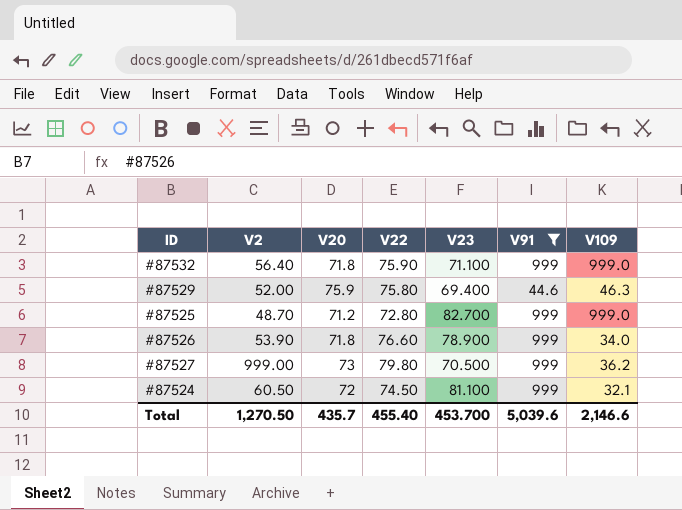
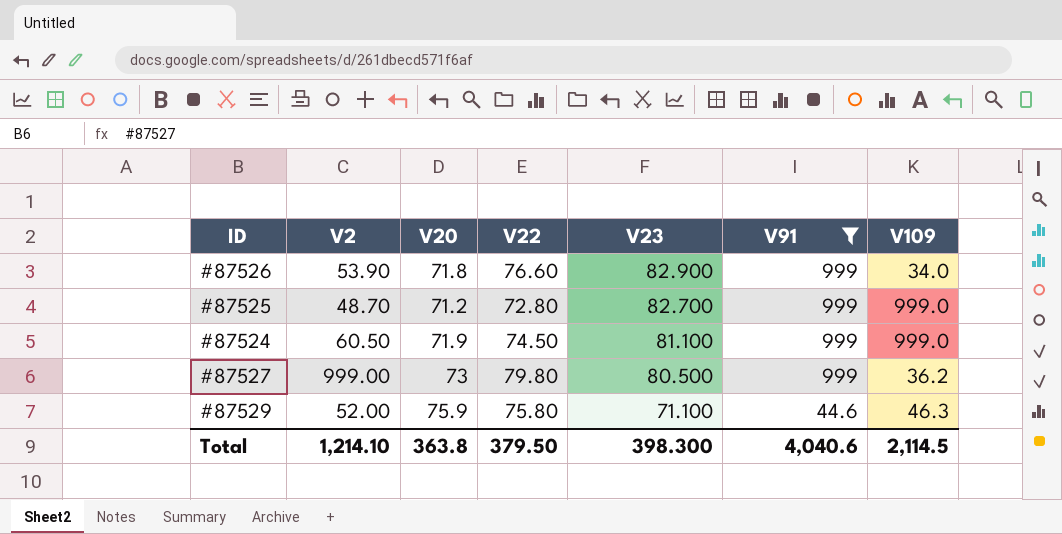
row order: none -> V23 descending
row #87532: 56.40 | 71.8 | 75.90 | 71.100 | 999 | 999.0 -> none
#87526 | V23: 78.900 -> 82.900
#87524 | V20: 72 -> 71.9
#87524 | V109: 32.1 -> 999.0
#87527 | V23: 70.500 -> 80.500
#87529 | V23: 69.400 -> 71.100
Total | V2: 1,270.50 -> 1,214.10
Total | V20: 435.7 -> 363.8
Total | V22: 455.40 -> 379.50
Total | V23: 453.700 -> 398.300
Total | V91: 5,039.6 -> 4,040.6
Total | V109: 2,146.6 -> 2,114.5

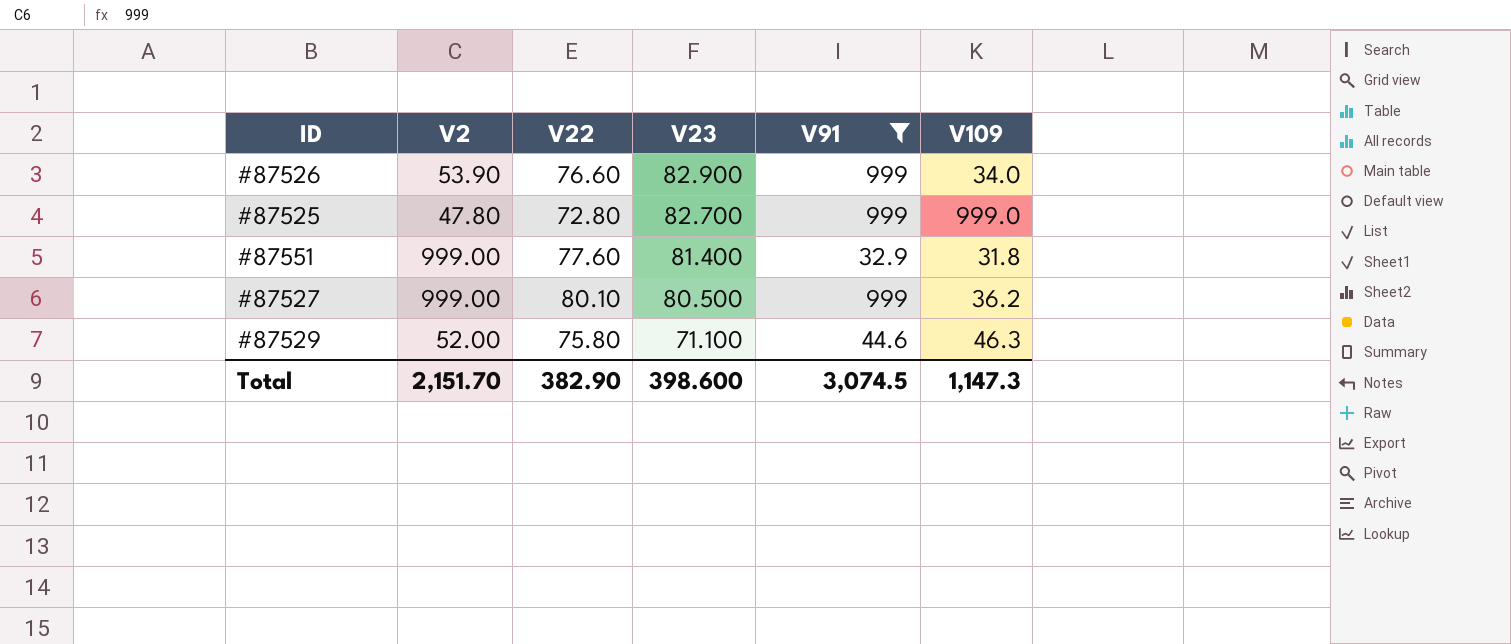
column V20 | position: 3 -> none
row #87524: 60.50 | 71.9 | 74.50 | 81.100 | 999 | 999.0 -> none
#87525 | V2: 48.70 -> 47.80
row #87551: none -> 999.00 | 77.60 | 81.400 | 32.9 | 31.8
#87527 | V22: 79.80 -> 80.10
Total | V2: 1,214.10 -> 2,151.70
Total | V22: 379.50 -> 382.90
Total | V23: 398.300 -> 398.600
Total | V91: 4,040.6 -> 3,074.5
Total | V109: 2,114.5 -> 1,147.3

